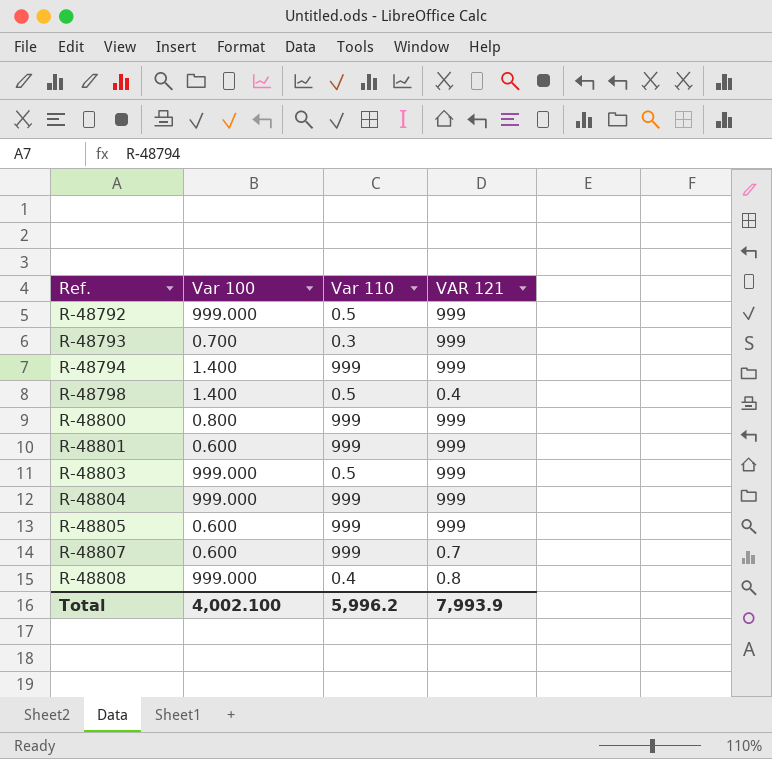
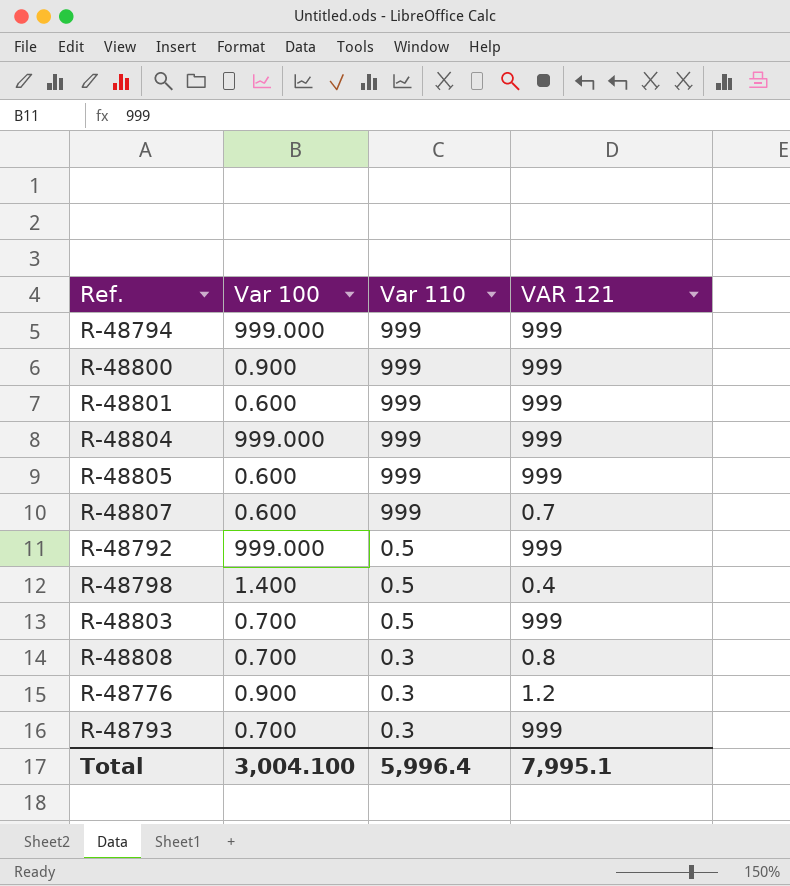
row order: Ref. ascending -> Var 110 descending
R-48794 | Var 100: 1.400 -> 999.000
R-48800 | Var 100: 0.800 -> 0.900
R-48803 | Var 100: 999.000 -> 0.700
R-48808 | Var 100: 999.000 -> 0.700
R-48808 | Var 110: 0.4 -> 0.3
row R-48776: none -> 0.900 | 0.3 | 1.2
Total | Var 100: 4,002.100 -> 3,004.100
Total | Var 110: 5,996.2 -> 5,996.4
Total | VAR 121: 7,993.9 -> 7,995.1

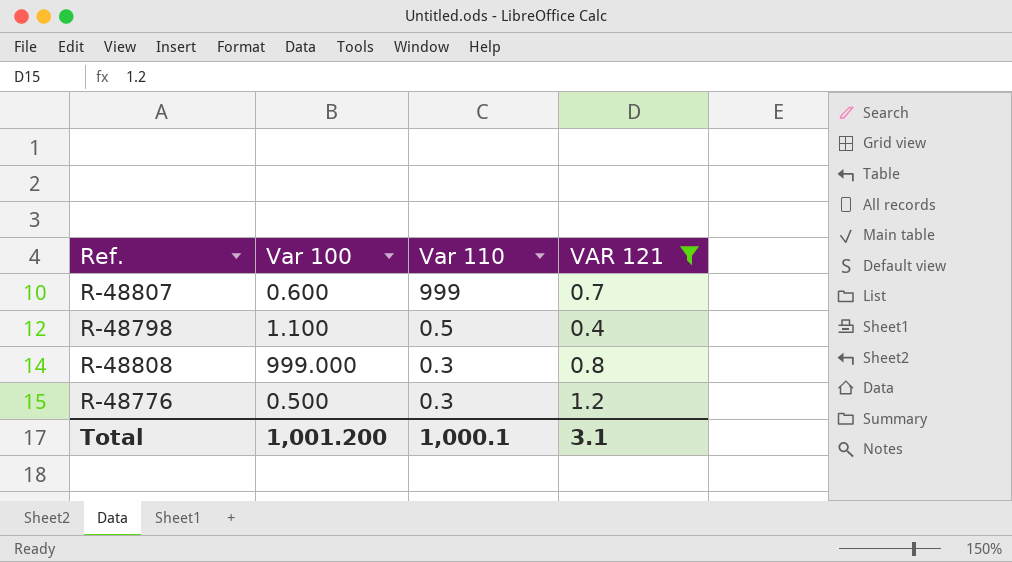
filter: none -> VAR 121 != 999
R-48798 | Var 100: 1.400 -> 1.100
R-48808 | Var 100: 0.700 -> 999.000
R-48776 | Var 100: 0.900 -> 0.500
Total | Var 100: 3,004.100 -> 1,001.200
Total | Var 110: 5,996.4 -> 1,000.1
Total | VAR 121: 7,995.1 -> 3.1

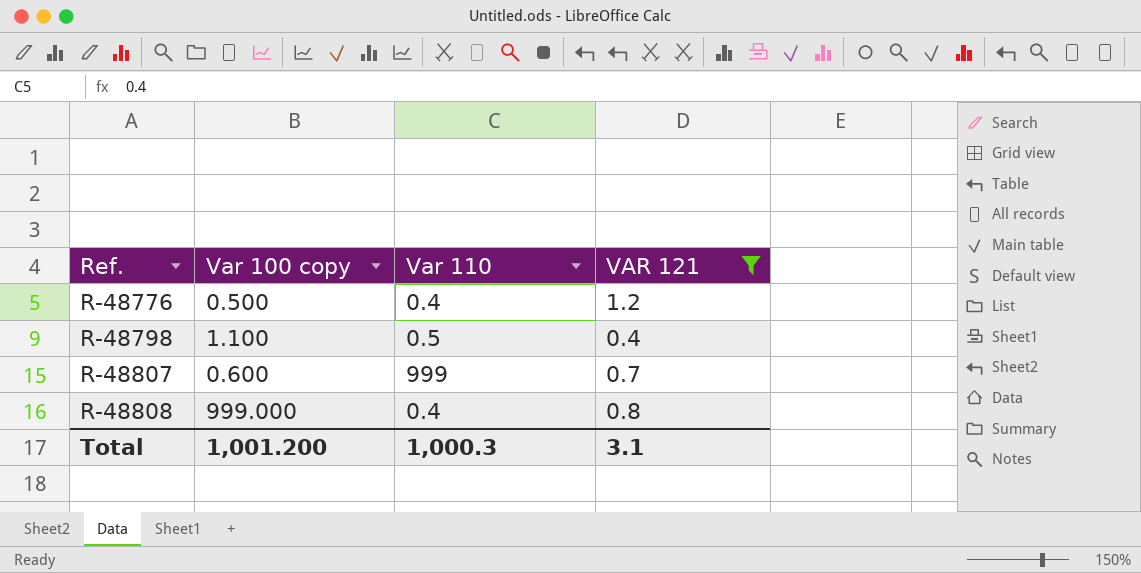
row order: Var 110 descending -> Ref. ascending
column name: Var 100 -> Var 100 copy
R-48776 | Var 110: 0.3 -> 0.4
R-48808 | Var 110: 0.3 -> 0.4
Total | Var 110: 1,000.1 -> 1,000.3

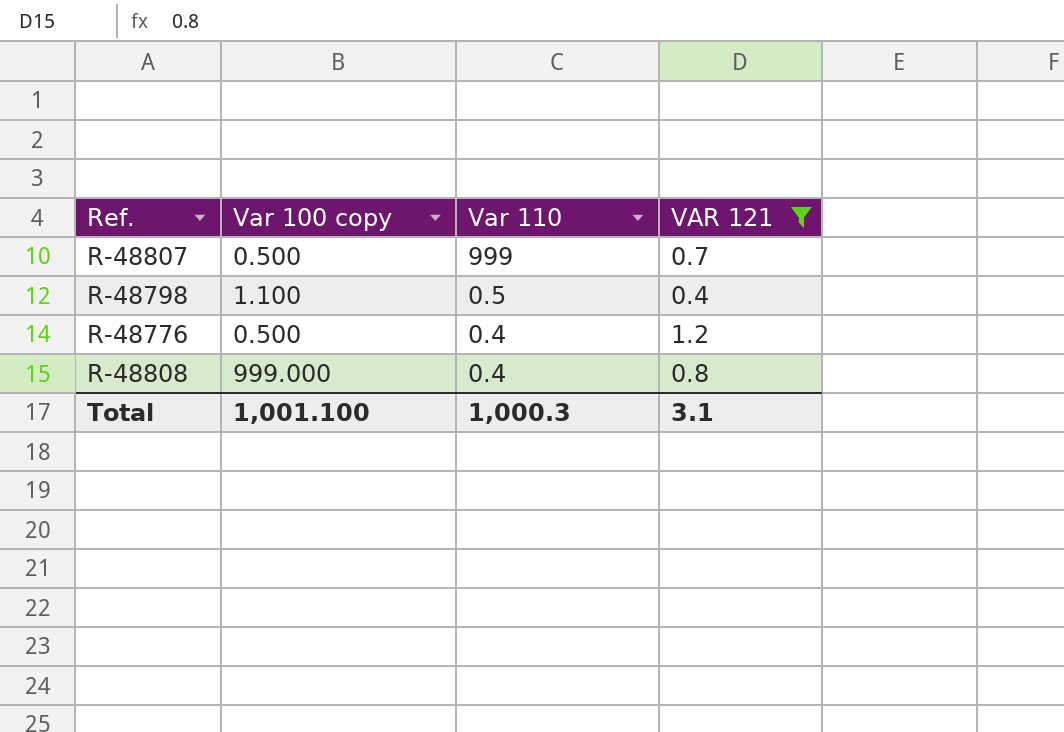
row order: Ref. ascending -> Var 110 descending
R-48807 | Var 100 copy: 0.600 -> 0.500
Total | Var 100 copy: 1,001.200 -> 1,001.100

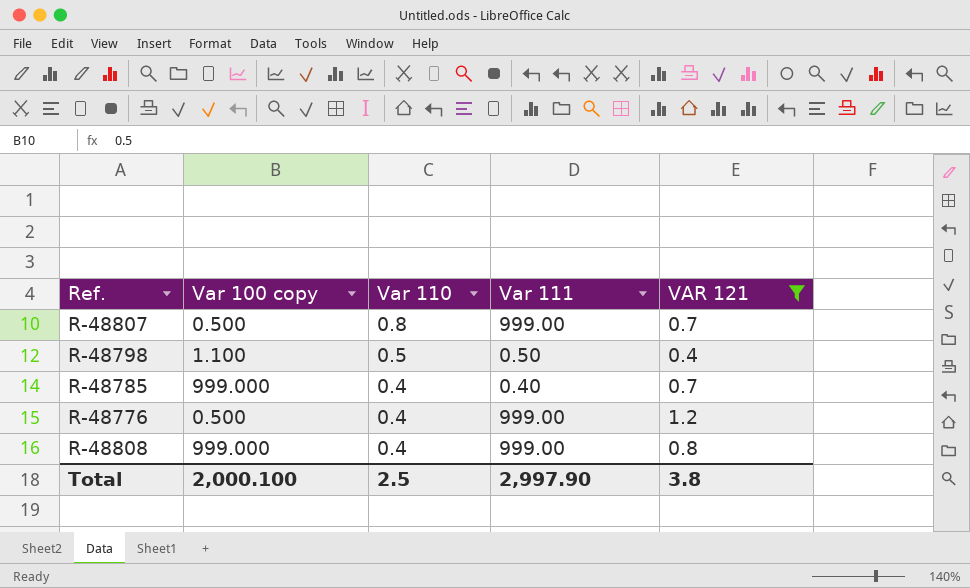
column Var 111 | position: none -> 4
R-48807 | Var 110: 999 -> 0.8
row R-48785: none -> 999.000 | 0.4 | 0.40 | 0.7
Total | Var 100 copy: 1,001.100 -> 2,000.100
Total | Var 110: 1,000.3 -> 2.5
Total | VAR 121: 3.1 -> 3.8

